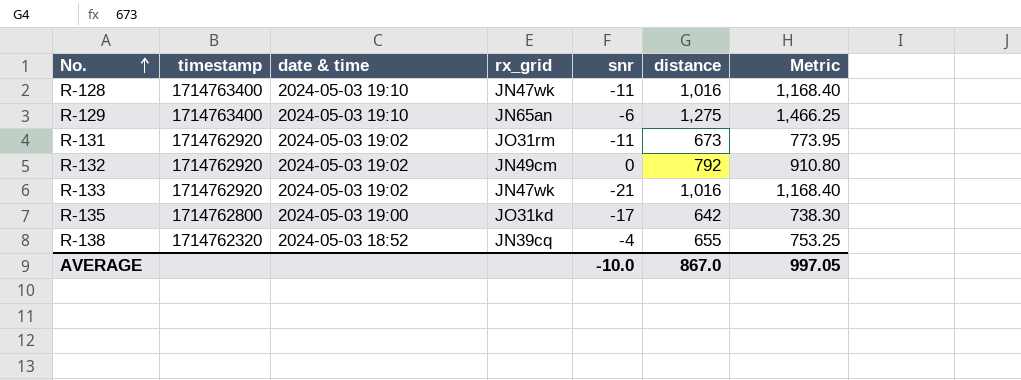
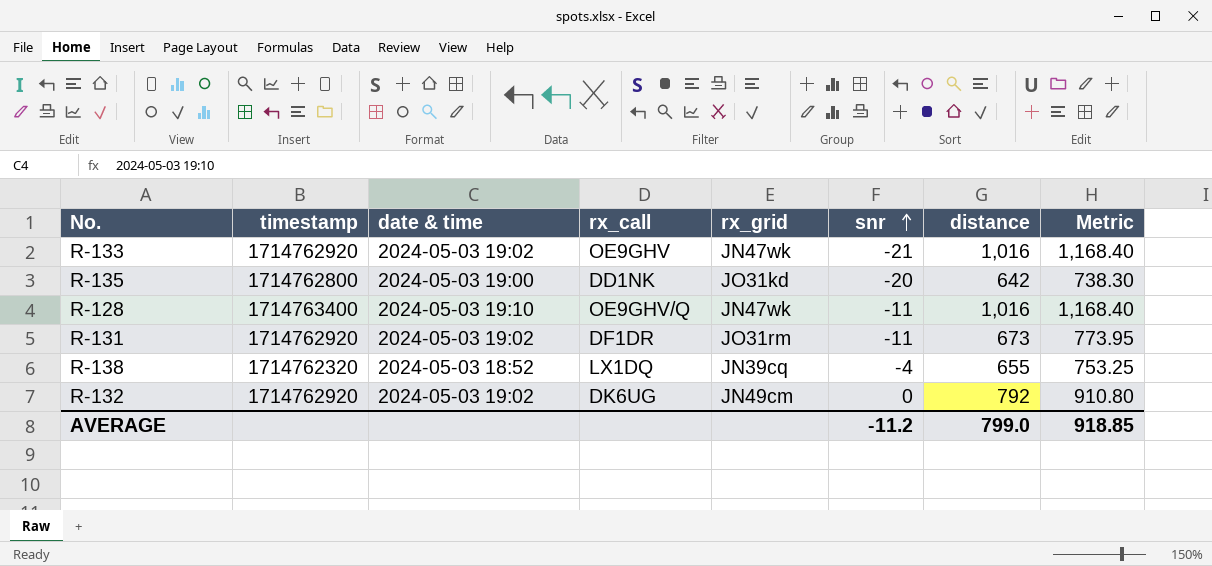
row order: No. ascending -> snr ascending
column rx_call | position: none -> 4
row R-129: 1714763400 | 2024-05-03 19:10 | JN65an | -6 | 1,275 | 1,466.25 -> none
R-135 | snr: -17 -> -20
AVERAGE | snr: -10.0 -> -11.2
AVERAGE | distance: 867.0 -> 799.0
AVERAGE | Metric: 997.05 -> 918.85

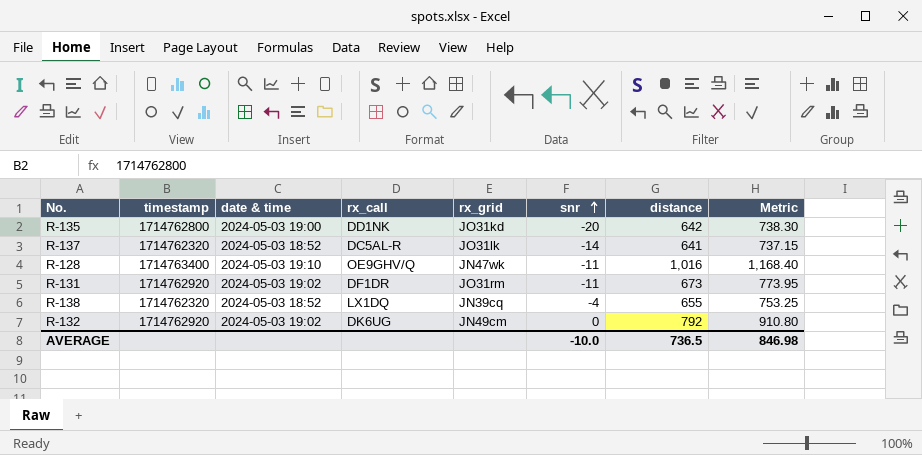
row R-133: 1714762920 | 2024-05-03 19:02 | OE9GHV | JN47wk | -21 | 1,016 | 1,168.40 -> none
row R-137: none -> 1714762320 | 2024-05-03 18:52 | DC5AL-R | JO31lk | -14 | 641 | 737.15
AVERAGE | snr: -11.2 -> -10.0
AVERAGE | distance: 799.0 -> 736.5
AVERAGE | Metric: 918.85 -> 846.98

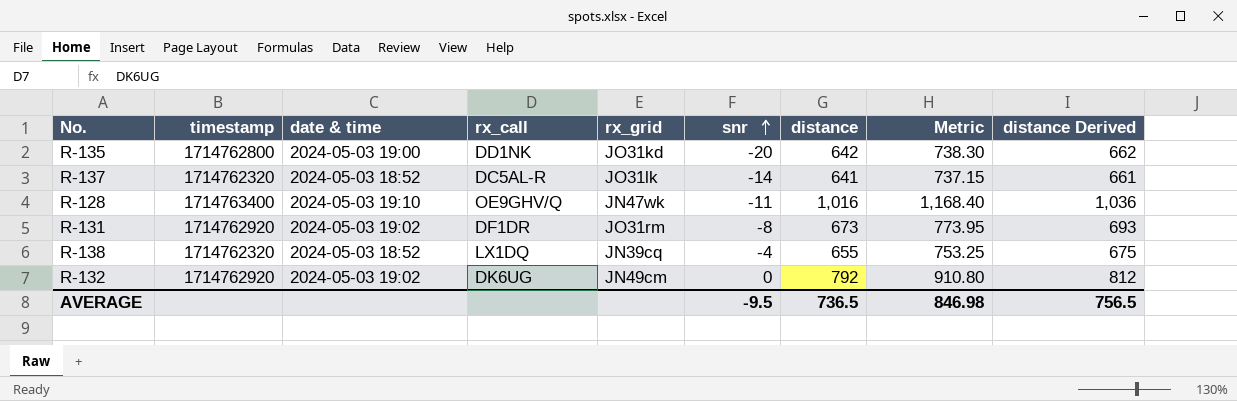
column distance Derived | formula: none -> [distance] + 20
R-131 | snr: -11 -> -8
AVERAGE | snr: -10.0 -> -9.5

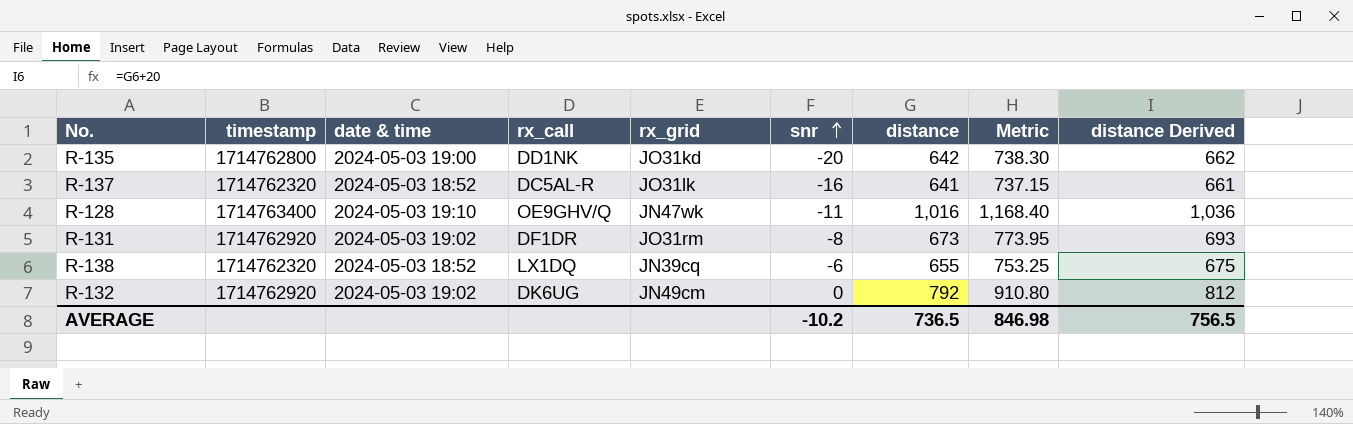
R-137 | snr: -14 -> -16
R-138 | snr: -4 -> -6
AVERAGE | snr: -9.5 -> -10.2

